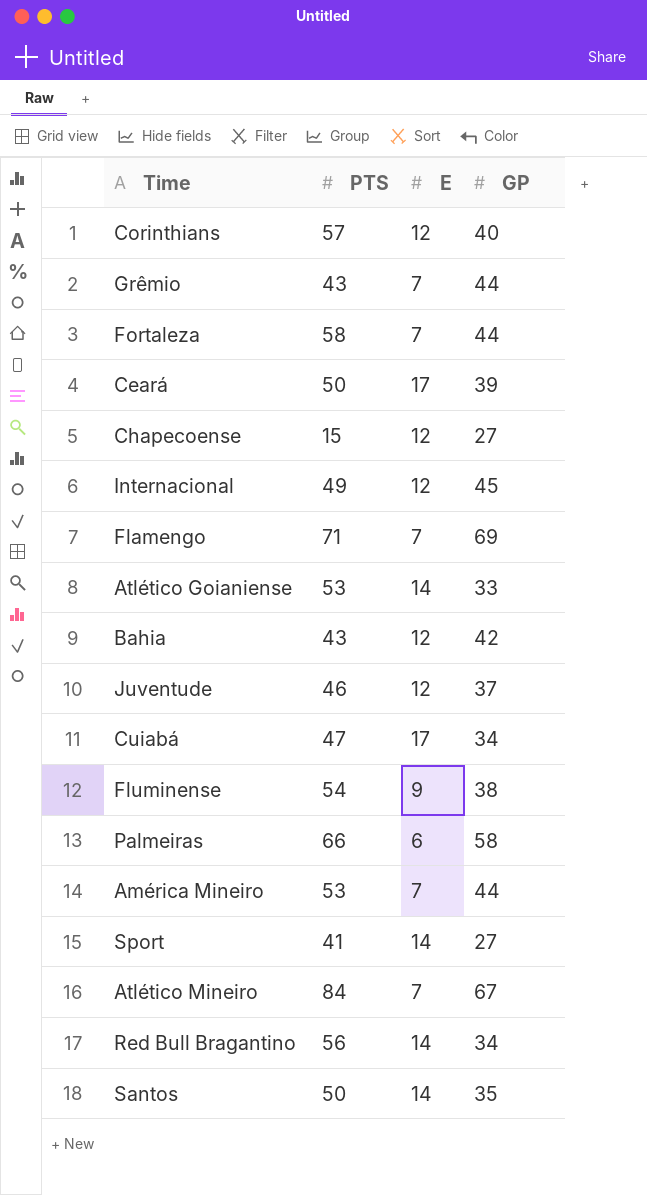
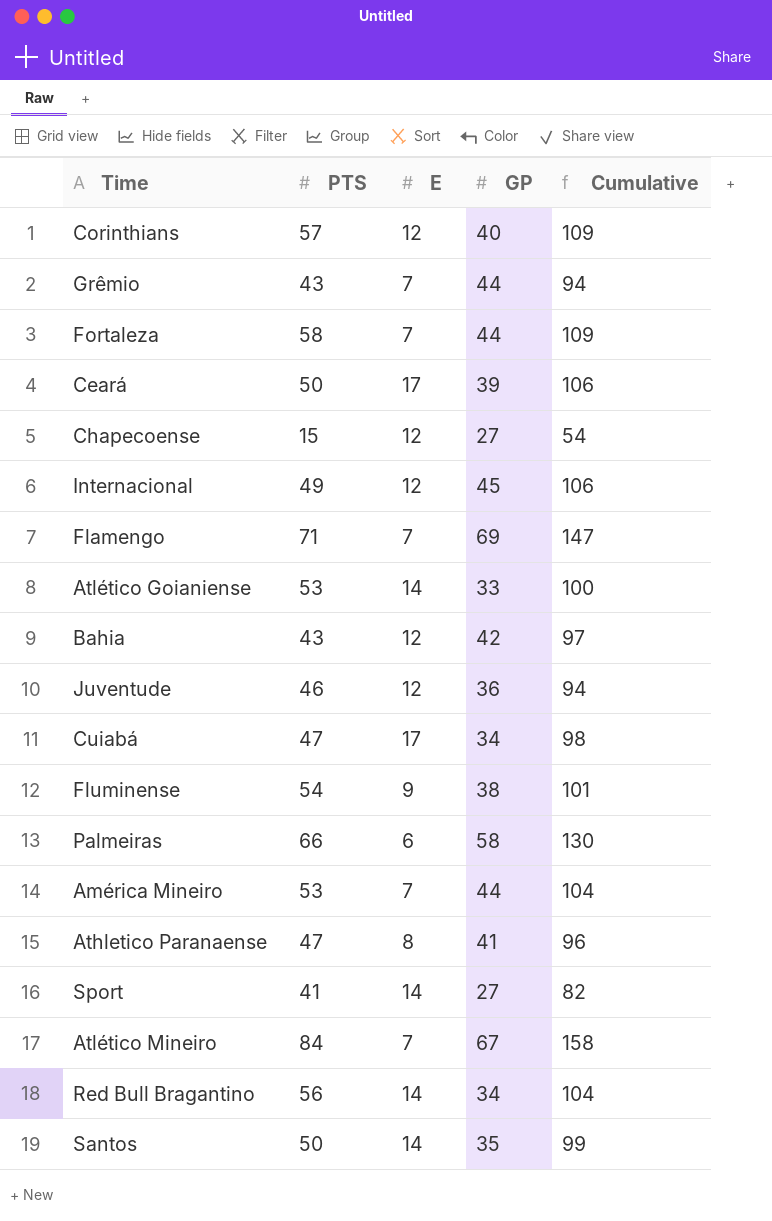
column Cumulative | formula: none -> [PTS] + [E] + [GP]
Juventude | GP: 37 -> 36
row Athletico Paranaense: none -> 47 | 8 | 41 | 96

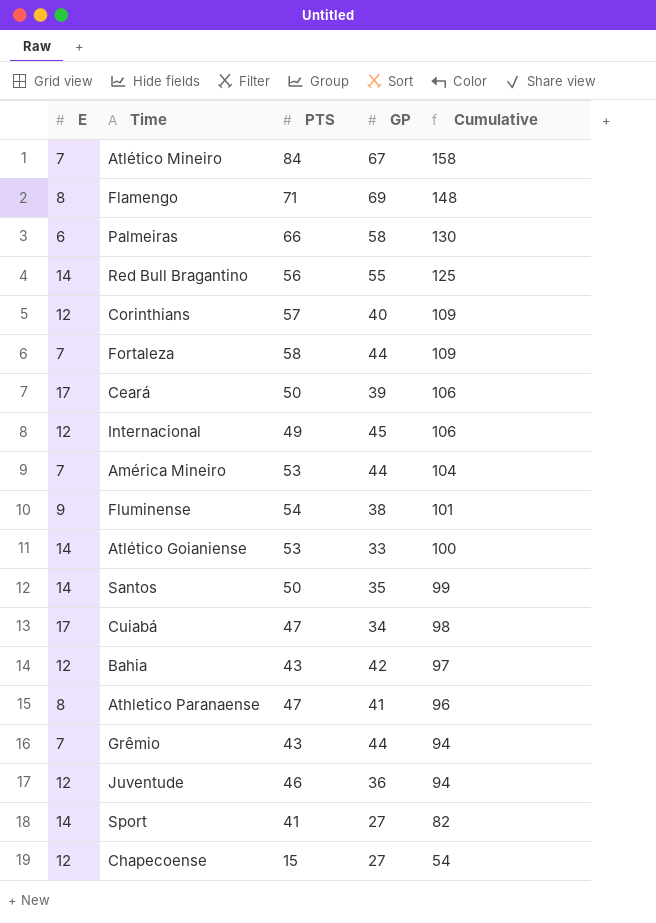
row order: none -> Cumulative descending
column E | position: 3 -> 1
Flamengo | E: 7 -> 8
Flamengo | Cumulative: 147 -> 148
Red Bull Bragantino | GP: 34 -> 55
Red Bull Bragantino | Cumulative: 104 -> 125

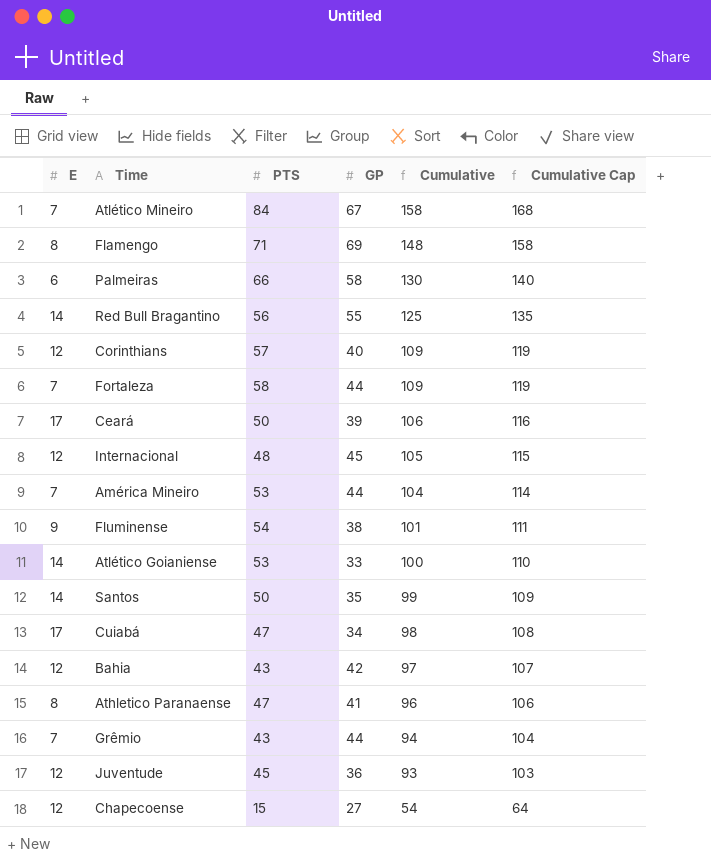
column Cumulative Cap | formula: none -> [Cumulative] + 10
row Sport: 14 | 41 | 27 | 82 -> none
Internacional | PTS: 49 -> 48
Internacional | Cumulative: 106 -> 105
Juventude | PTS: 46 -> 45
Juventude | Cumulative: 94 -> 93

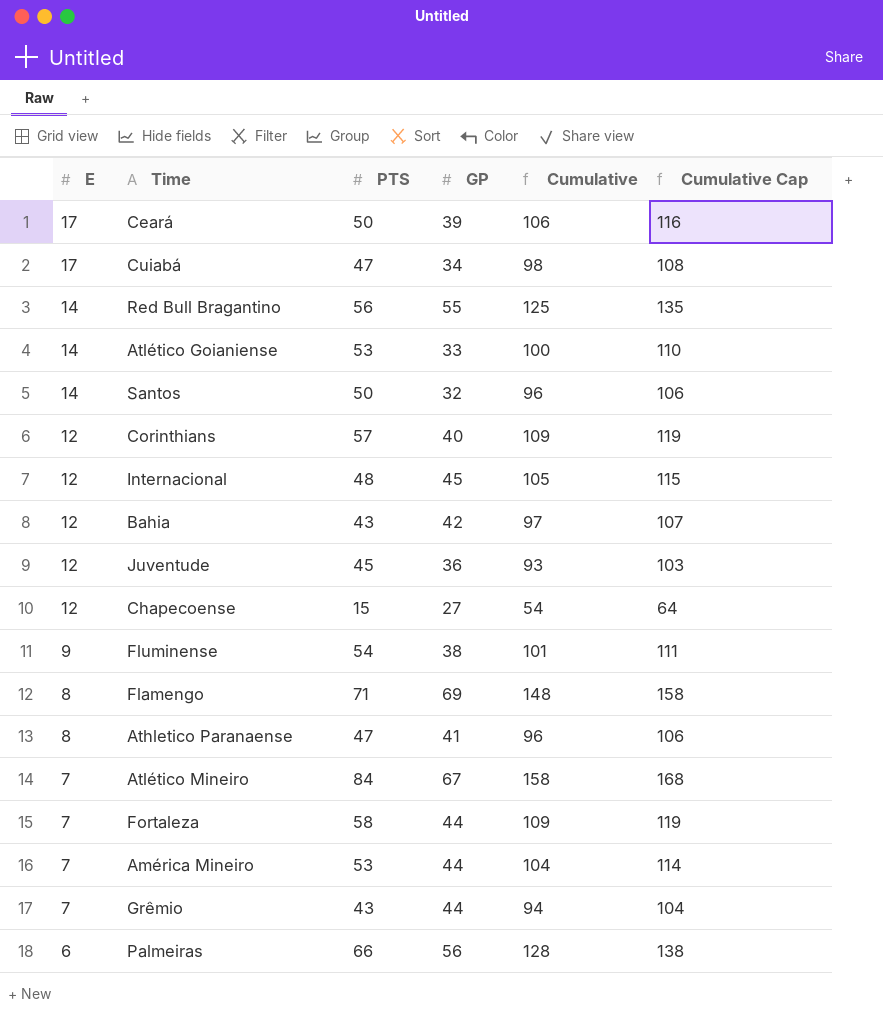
row order: Cumulative descending -> E descending
Santos | GP: 35 -> 32
Santos | Cumulative: 99 -> 96
Santos | Cumulative Cap: 109 -> 106
Palmeiras | GP: 58 -> 56
Palmeiras | Cumulative: 130 -> 128
Palmeiras | Cumulative Cap: 140 -> 138

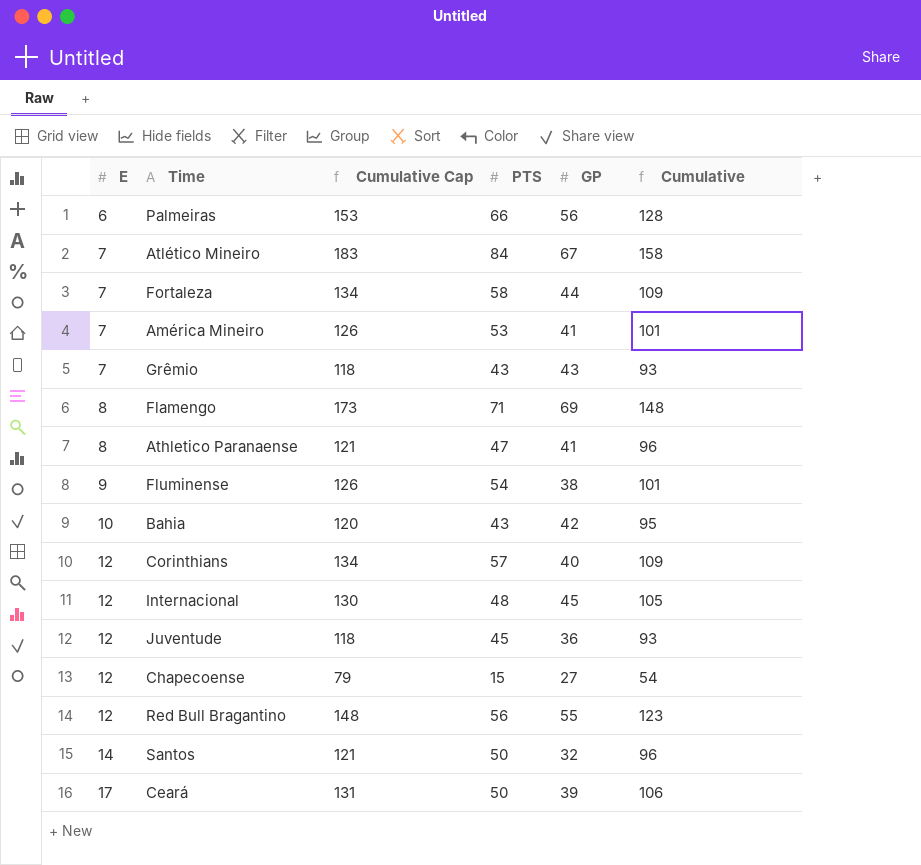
row order: E descending -> E ascending
column Cumulative Cap | formula: [Cumulative] + 10 -> [Cumulative] + 25
column Cumulative Cap | position: 6 -> 3
row Cuiabá: 17 | 47 | 34 | 98 | 108 -> none
row Atlético Goianiense: 14 | 53 | 33 | 100 | 110 -> none
América Mineiro | GP: 44 -> 41
América Mineiro | Cumulative: 104 -> 101
Grêmio | GP: 44 -> 43
Grêmio | Cumulative: 94 -> 93
Bahia | E: 12 -> 10
Bahia | Cumulative: 97 -> 95
Red Bull Bragantino | E: 14 -> 12
Red Bull Bragantino | Cumulative: 125 -> 123

